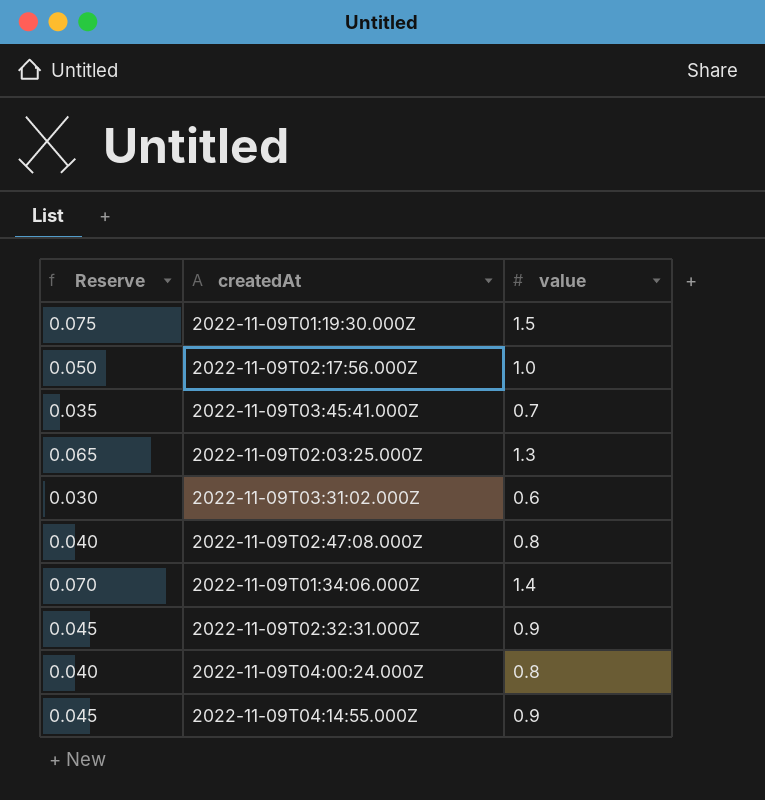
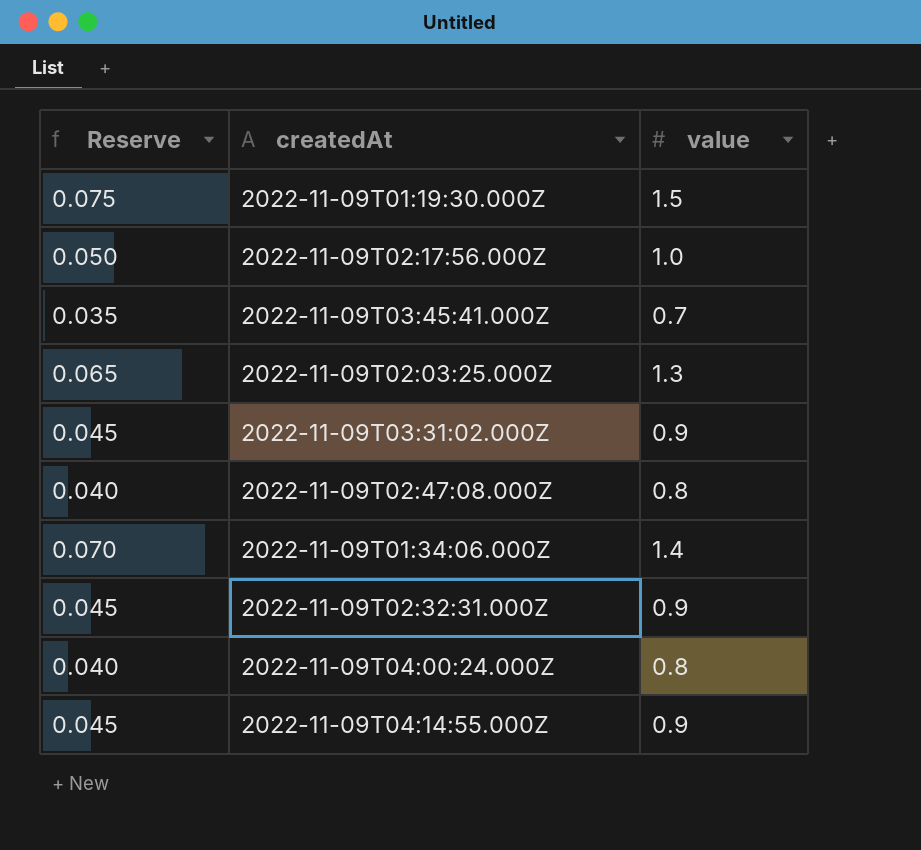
2022-11-09T03:31:02.000Z | Reserve: 0.030 -> 0.045
2022-11-09T03:31:02.000Z | value: 0.6 -> 0.9

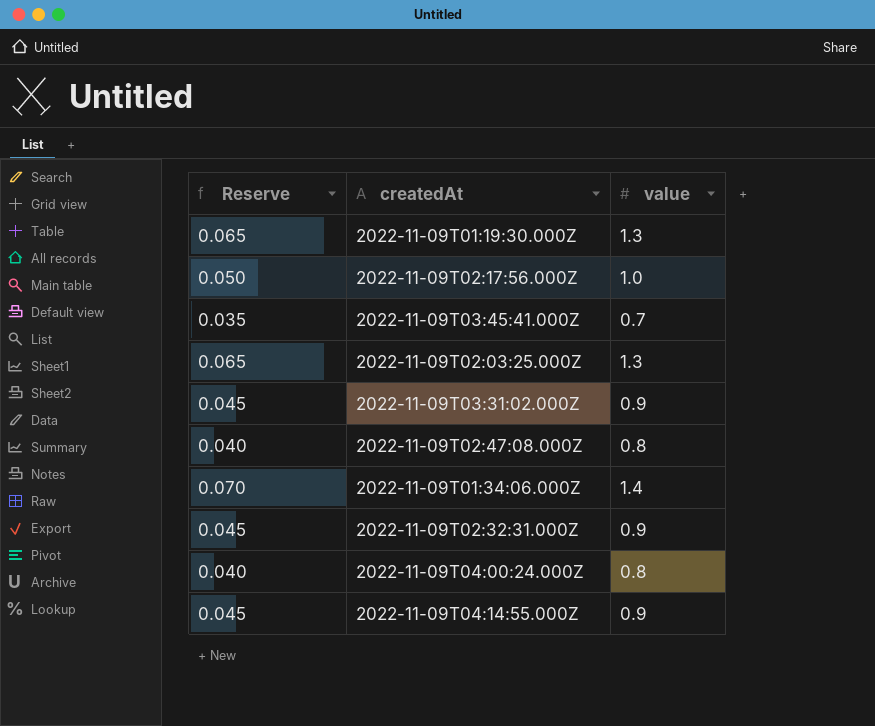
2022-11-09T01:19:30.000Z | Reserve: 0.075 -> 0.065
2022-11-09T01:19:30.000Z | value: 1.5 -> 1.3

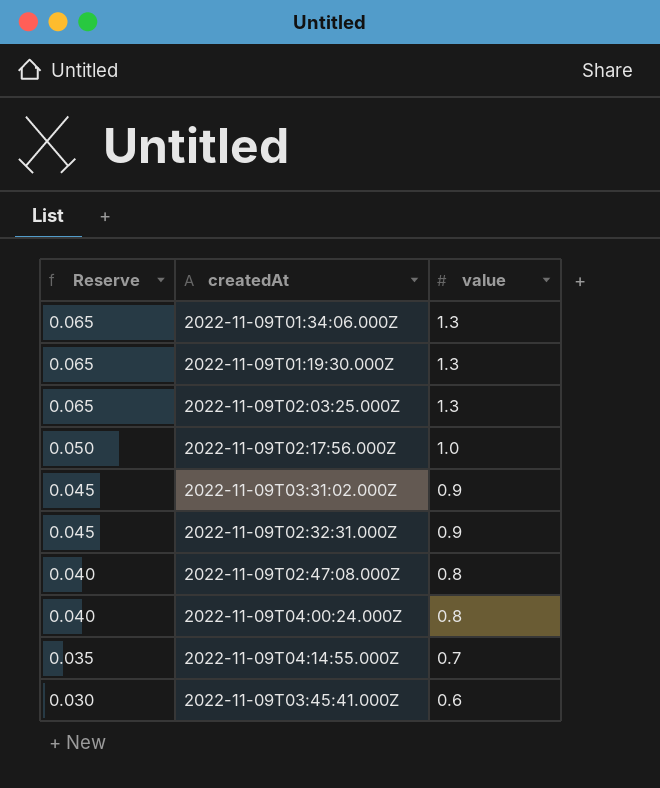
row order: none -> Reserve descending
2022-11-09T01:34:06.000Z | Reserve: 0.070 -> 0.065
2022-11-09T01:34:06.000Z | value: 1.4 -> 1.3
2022-11-09T04:14:55.000Z | Reserve: 0.045 -> 0.035
2022-11-09T04:14:55.000Z | value: 0.9 -> 0.7
2022-11-09T03:45:41.000Z | Reserve: 0.035 -> 0.030
2022-11-09T03:45:41.000Z | value: 0.7 -> 0.6

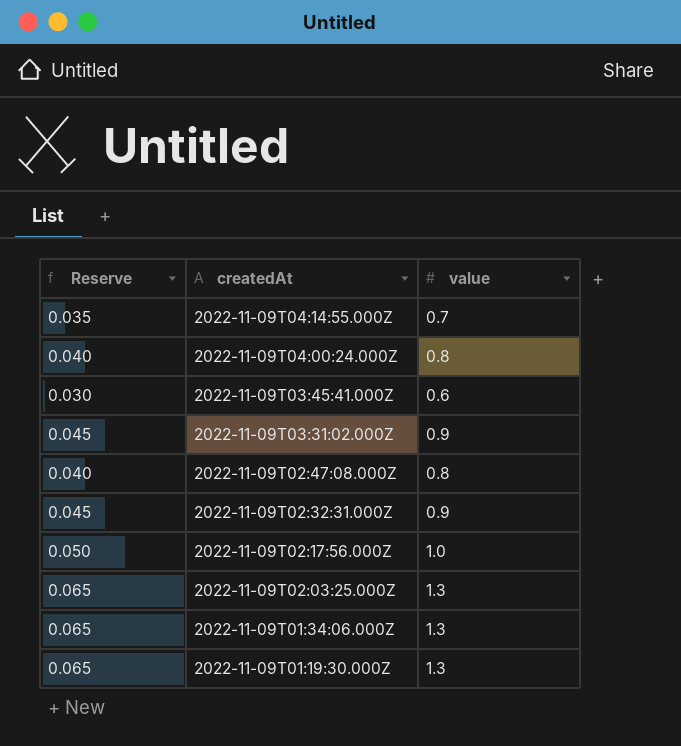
row order: Reserve descending -> createdAt descending

